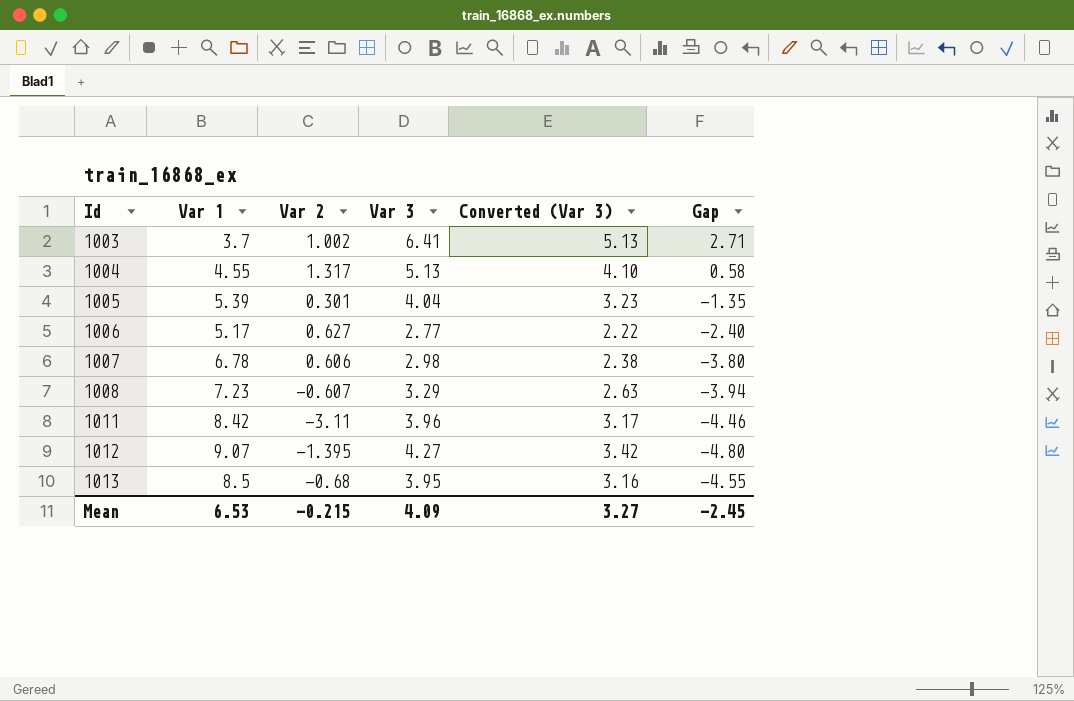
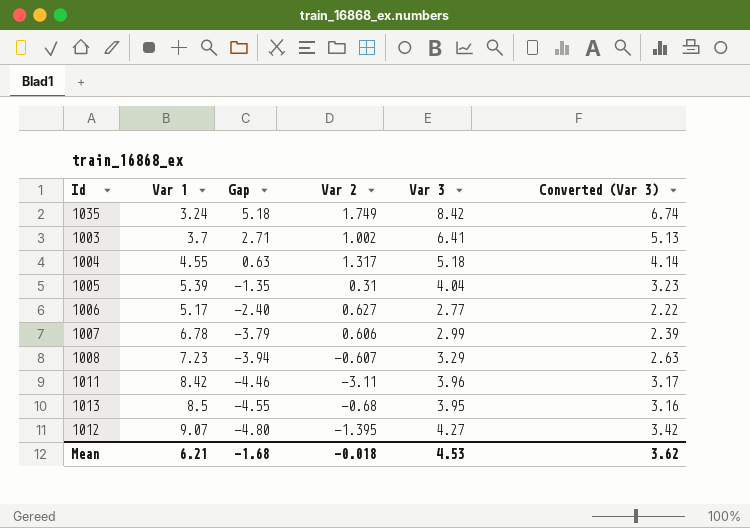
row order: Id ascending -> Gap descending
column Gap | position: 6 -> 3
row 1035: none -> 3.24 | 5.18 | 1.749 | 8.42 | 6.74
1004 | Gap: 0.58 -> 0.63
1004 | Var 3: 5.13 -> 5.18
1004 | Converted (Var 3): 4.10 -> 4.14
1005 | Var 2: 0.301 -> 0.31
1007 | Gap: -3.80 -> -3.79
1007 | Var 3: 2.98 -> 2.99
1007 | Converted (Var 3): 2.38 -> 2.39
Mean | Var 1: 6.53 -> 6.21
Mean | Gap: -2.45 -> -1.68
Mean | Var 2: -0.215 -> -0.018
Mean | Var 3: 4.09 -> 4.53
Mean | Converted (Var 3): 3.27 -> 3.62

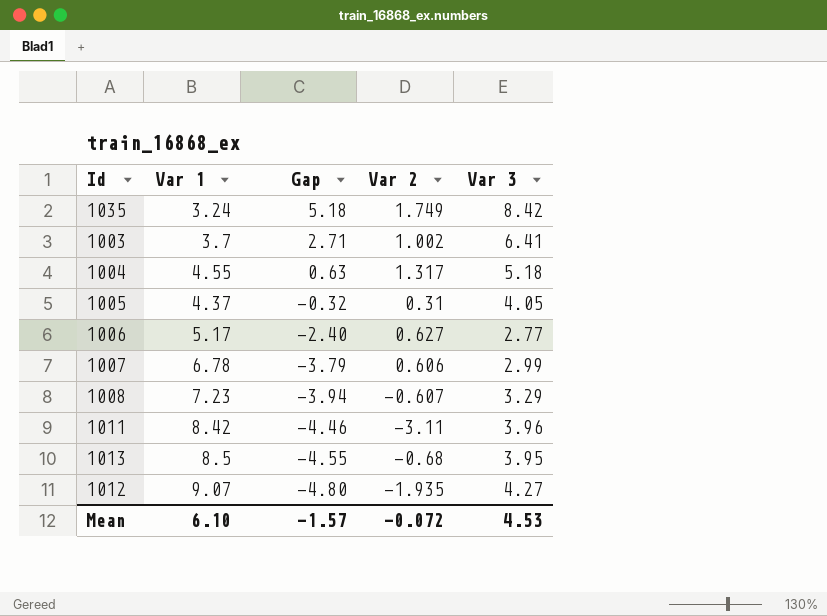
column Converted (Var 3) | formula: [Var 3] * 0.8 -> none
1005 | Var 1: 5.39 -> 4.37
1005 | Gap: -1.35 -> -0.32
1005 | Var 3: 4.04 -> 4.05
1012 | Var 2: -1.395 -> -1.935
Mean | Var 1: 6.21 -> 6.10
Mean | Gap: -1.68 -> -1.57
Mean | Var 2: -0.018 -> -0.072

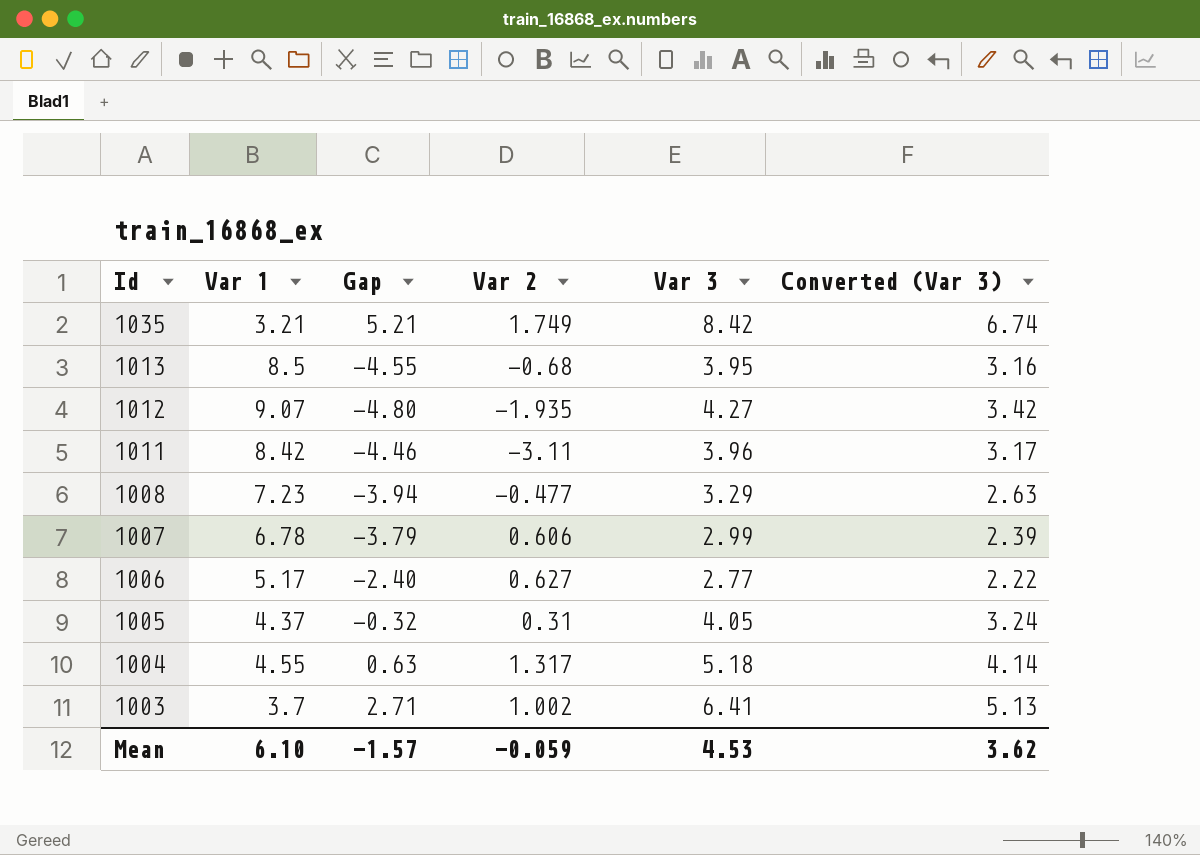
row order: Gap descending -> Id descending
column Converted (Var 3) | formula: none -> [Var 3] * 0.8
1035 | Var 1: 3.24 -> 3.21
1035 | Gap: 5.18 -> 5.21
1008 | Var 2: -0.607 -> -0.477
Mean | Var 2: -0.072 -> -0.059

